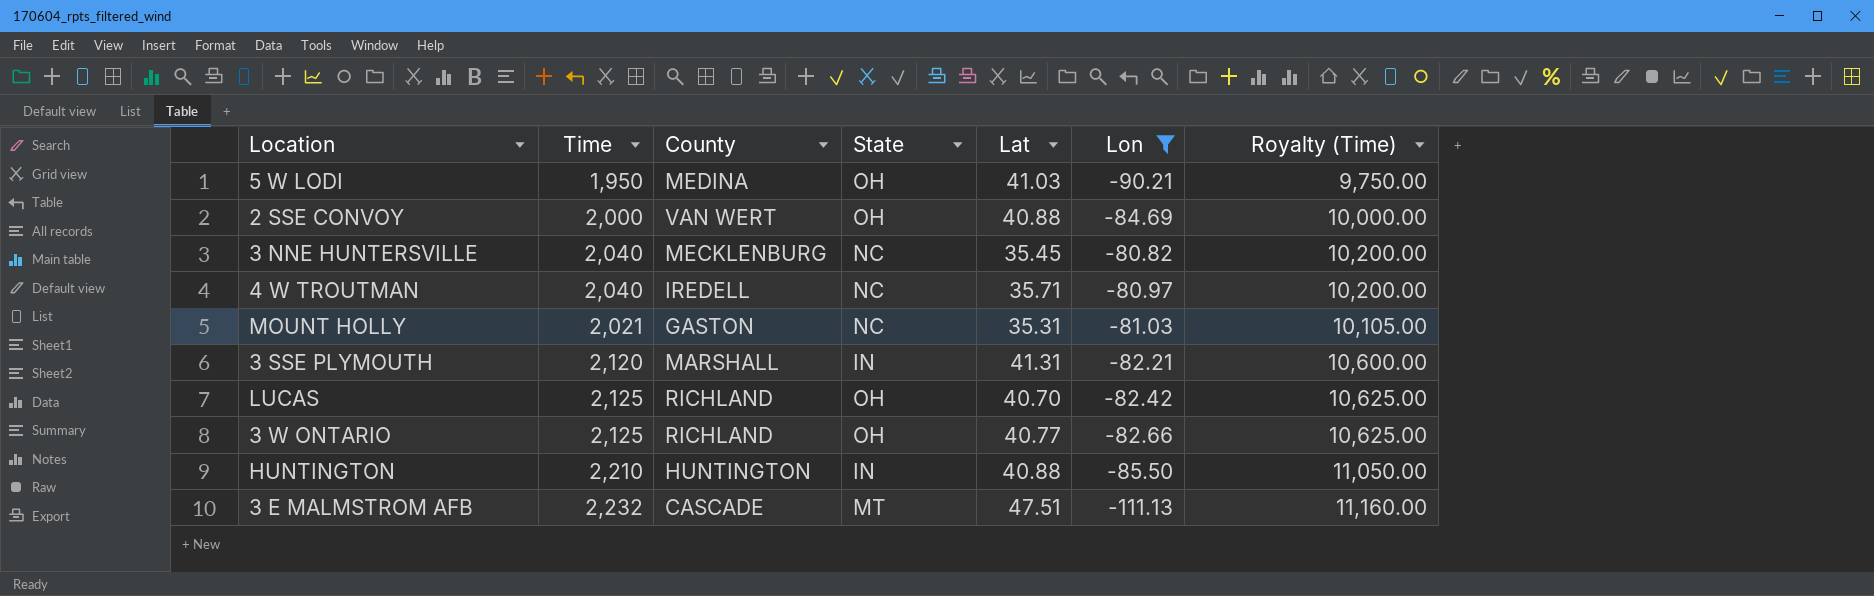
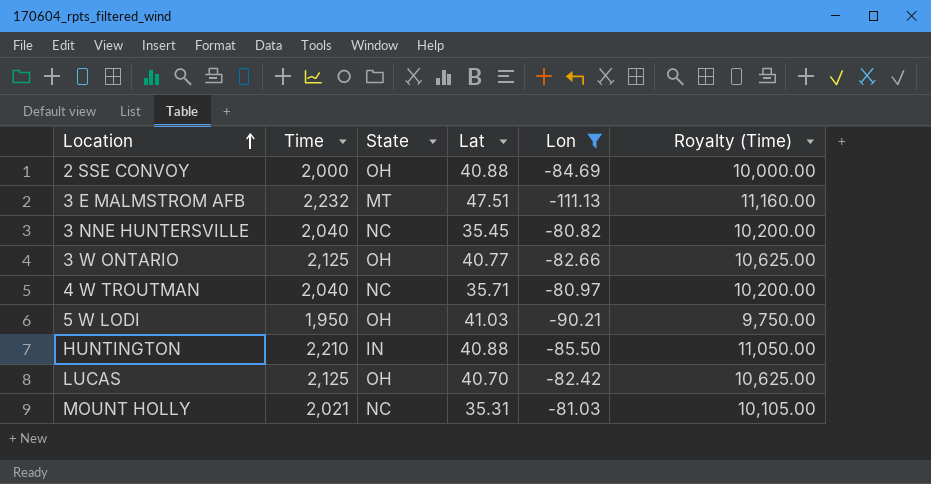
row order: none -> Location ascending
column County | position: 3 -> none
row 3 SSE PLYMOUTH: 2,120 | MARSHALL | IN | 41.31 | -82.21 | 10,600.00 -> none

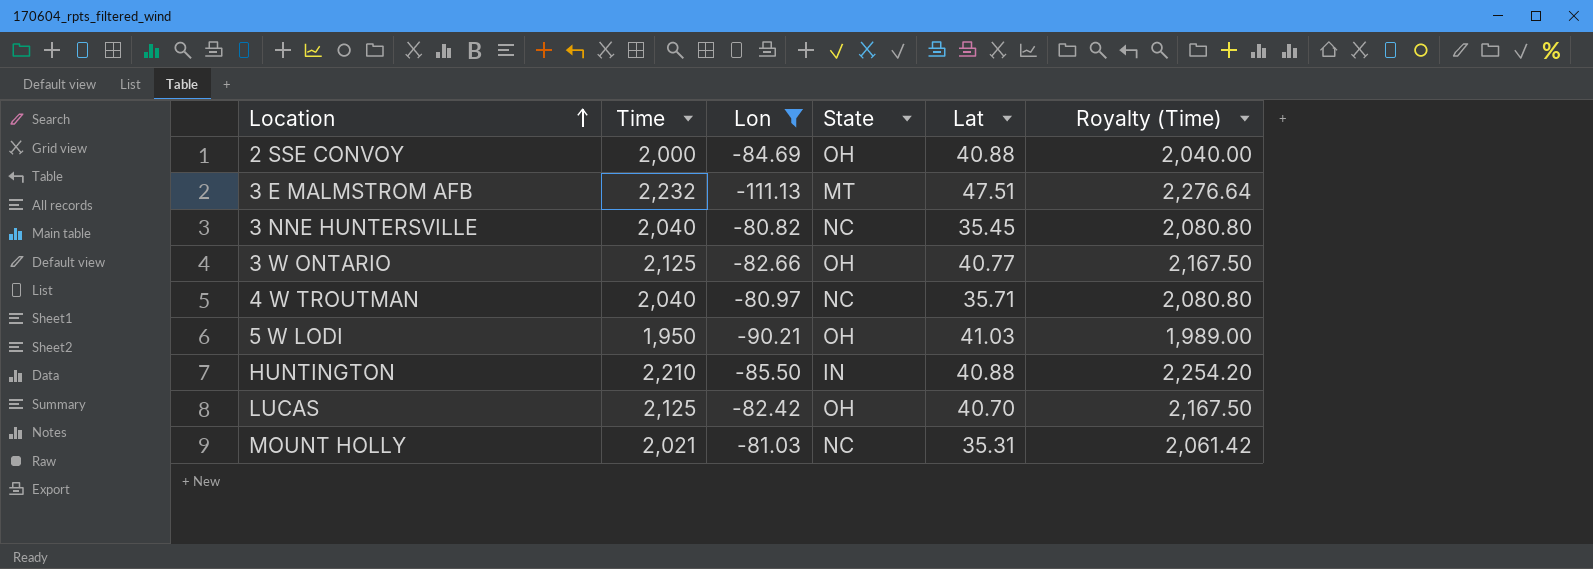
column Lon | position: 5 -> 3
column Royalty (Time) | formula: [Time] * 5 -> [Time] * 1.02

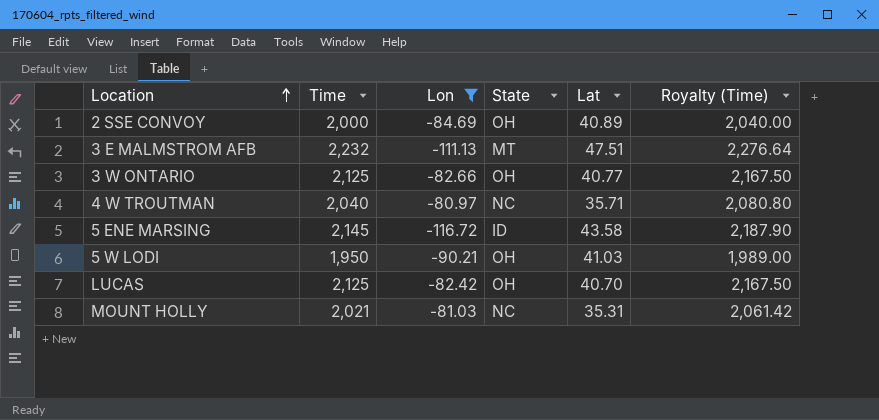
row 3 NNE HUNTERSVILLE: 2,040 | -80.82 | NC | 35.45 | 2,080.80 -> none
row HUNTINGTON: 2,210 | -85.50 | IN | 40.88 | 2,254.20 -> none
2 SSE CONVOY | Lat: 40.88 -> 40.89
row 5 ENE MARSING: none -> 2,145 | -116.72 | ID | 43.58 | 2,187.90

